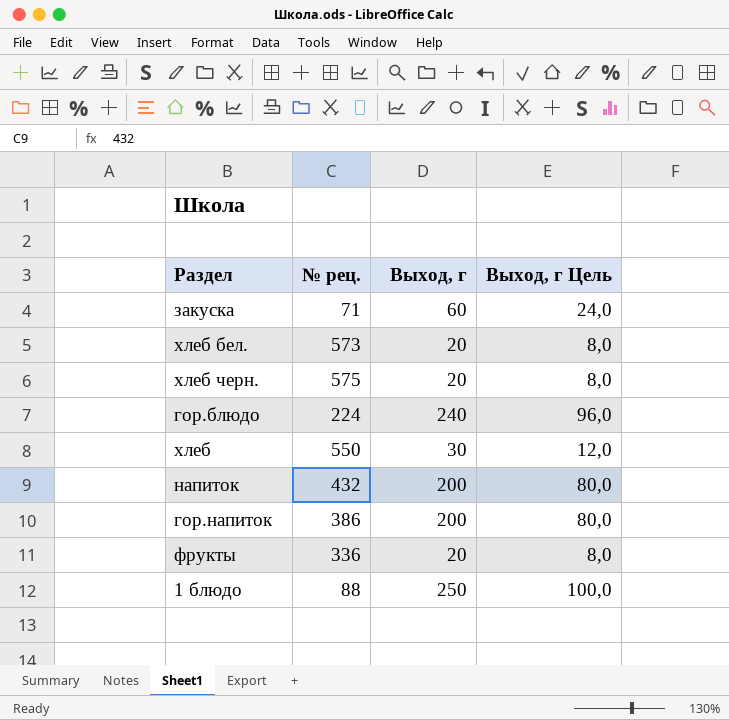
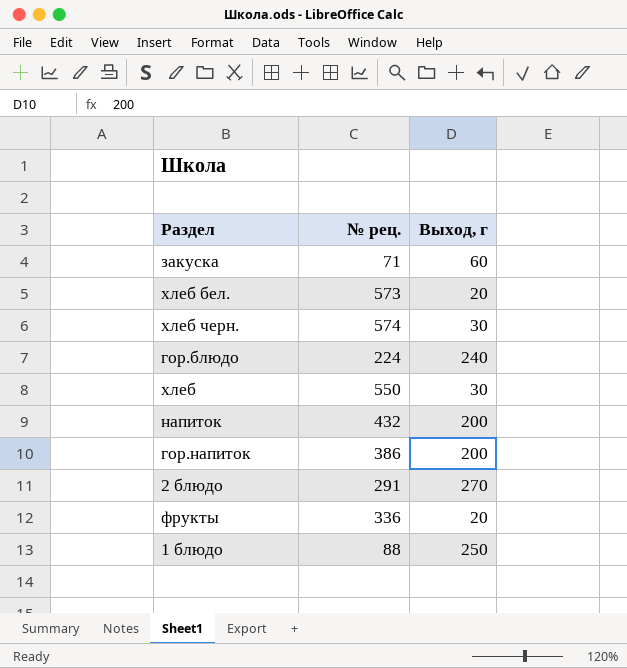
column Выход, г Цель | formula: [Выход, г] * 0,4 -> none
хлеб черн. | № рец.: 575 -> 574
хлеб черн. | Выход, г: 20 -> 30
row 2 блюдо: none -> 291 | 270

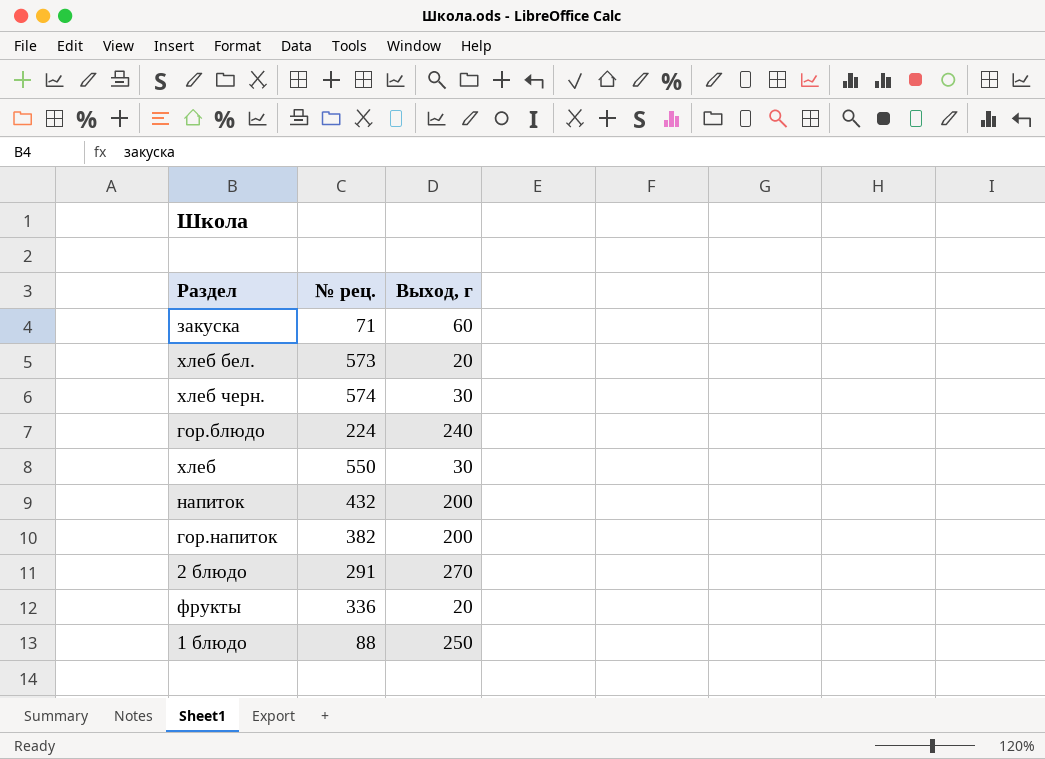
гор.напиток | № рец.: 386 -> 382

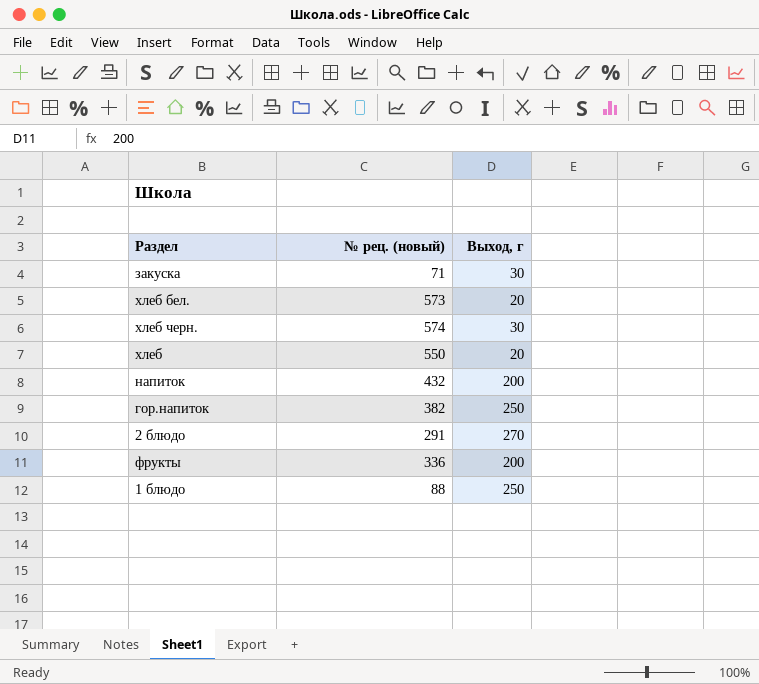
column name: № рец. -> № рец. (новый)
row гор.блюдо: 224 | 240 -> none
закуска | Выход, г: 60 -> 30
хлеб | Выход, г: 30 -> 20
гор.напиток | Выход, г: 200 -> 250
фрукты | Выход, г: 20 -> 200

